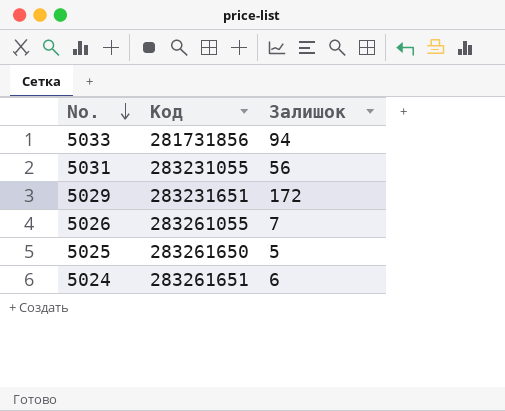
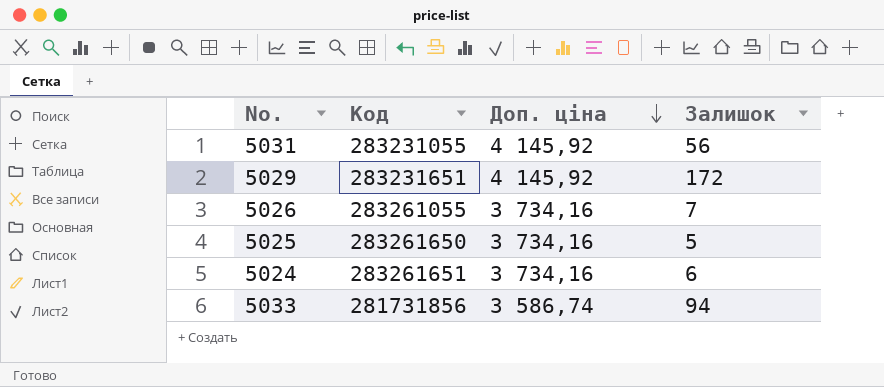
row order: No. descending -> Доп. ціна descending
column Доп. ціна | position: none -> 3

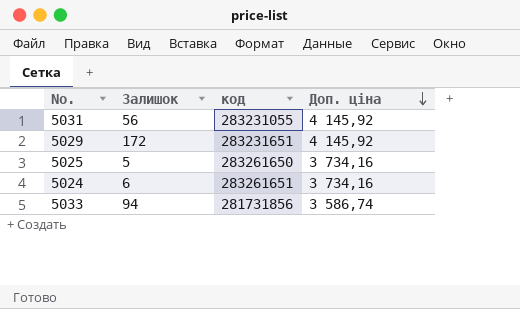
column Залишок | position: 4 -> 2
column name: Код -> код
row 5026: 283261055 | 3 734,16 | 7 -> none

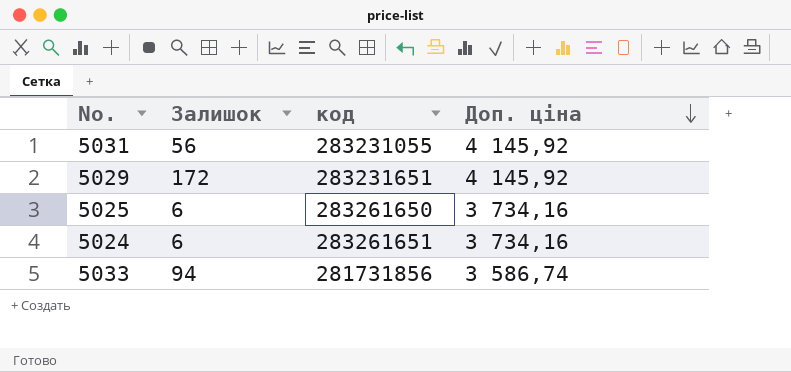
5025 | Залишок: 5 -> 6

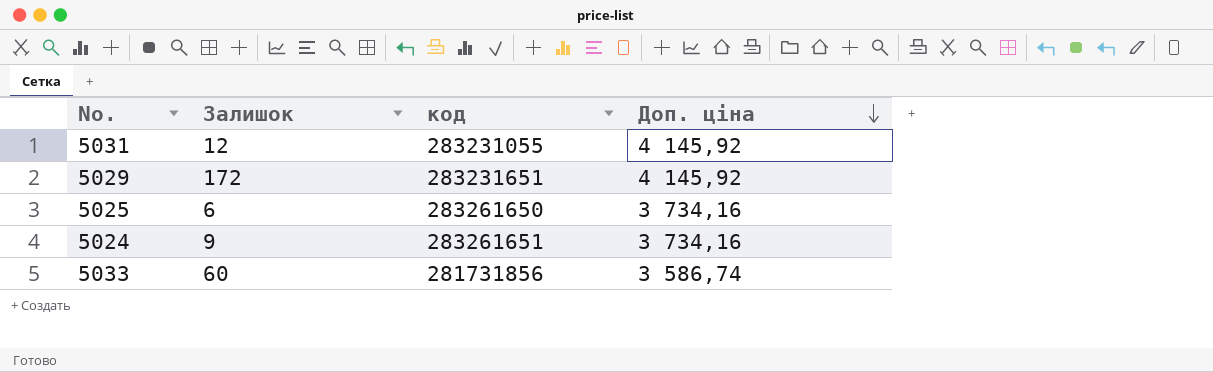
5031 | Залишок: 56 -> 12
5024 | Залишок: 6 -> 9
5033 | Залишок: 94 -> 60

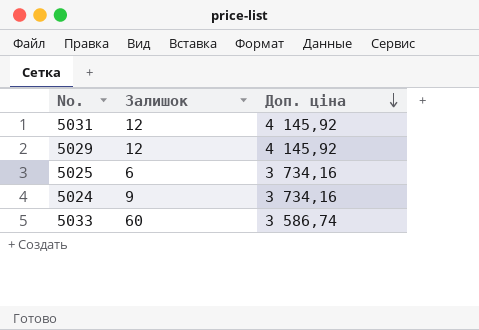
column код | position: 3 -> none
5029 | Залишок: 172 -> 12

